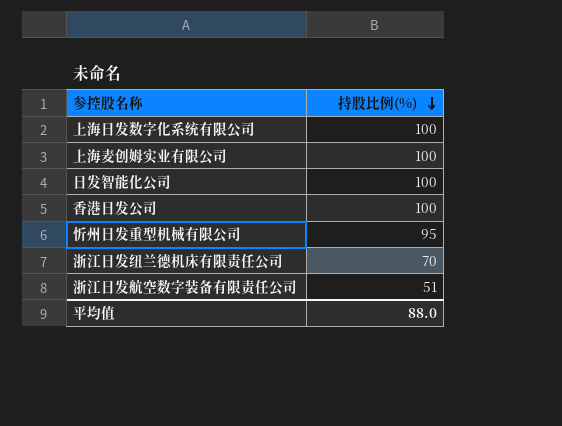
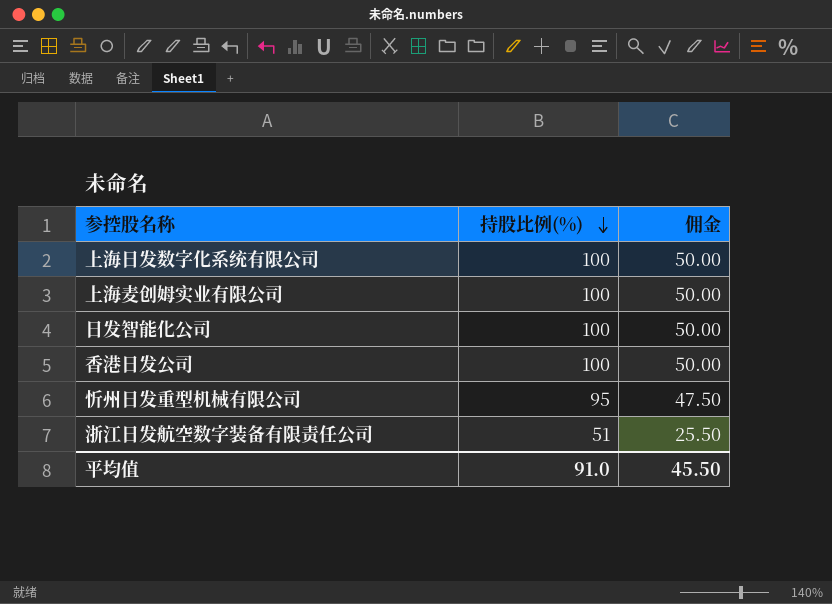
column 佣金 | formula: none -> [持股比例(%)] * 0.5
row 浙江日发纽兰德机床有限责任公司: 70 -> none
平均值 | 持股比例(%): 88.0 -> 91.0

